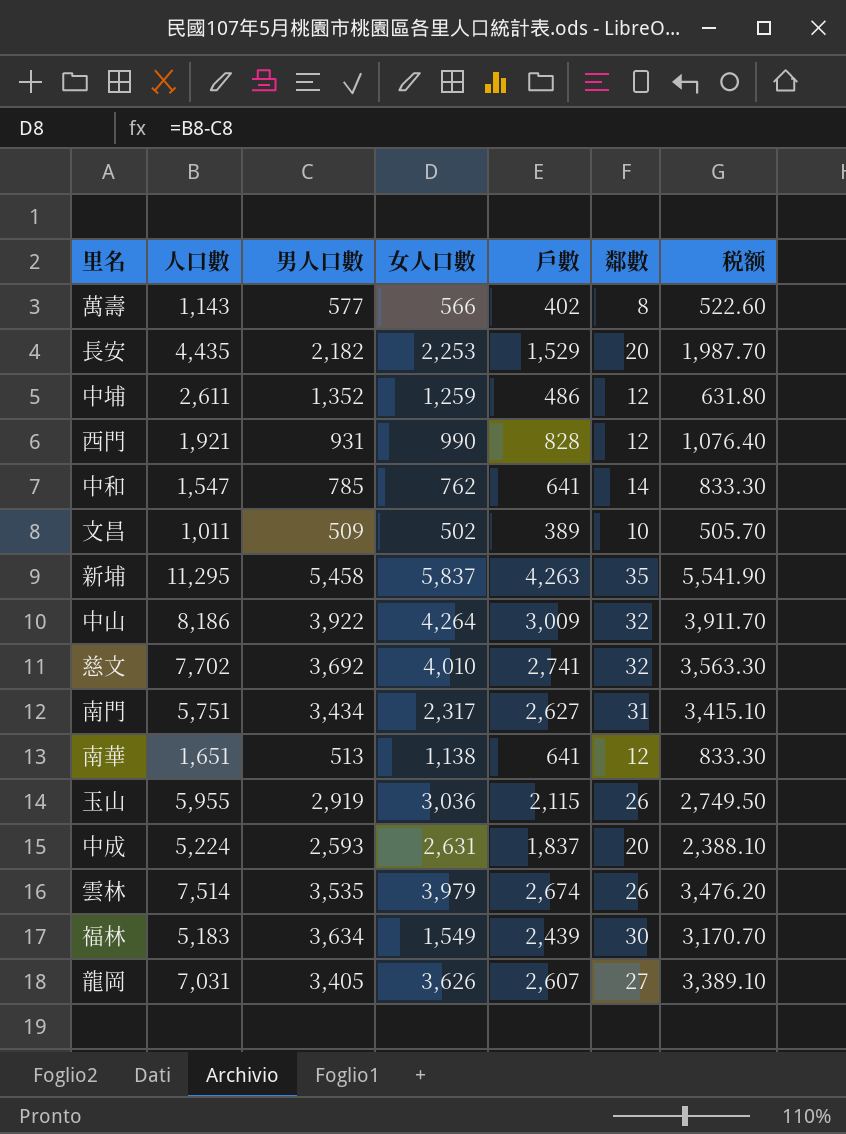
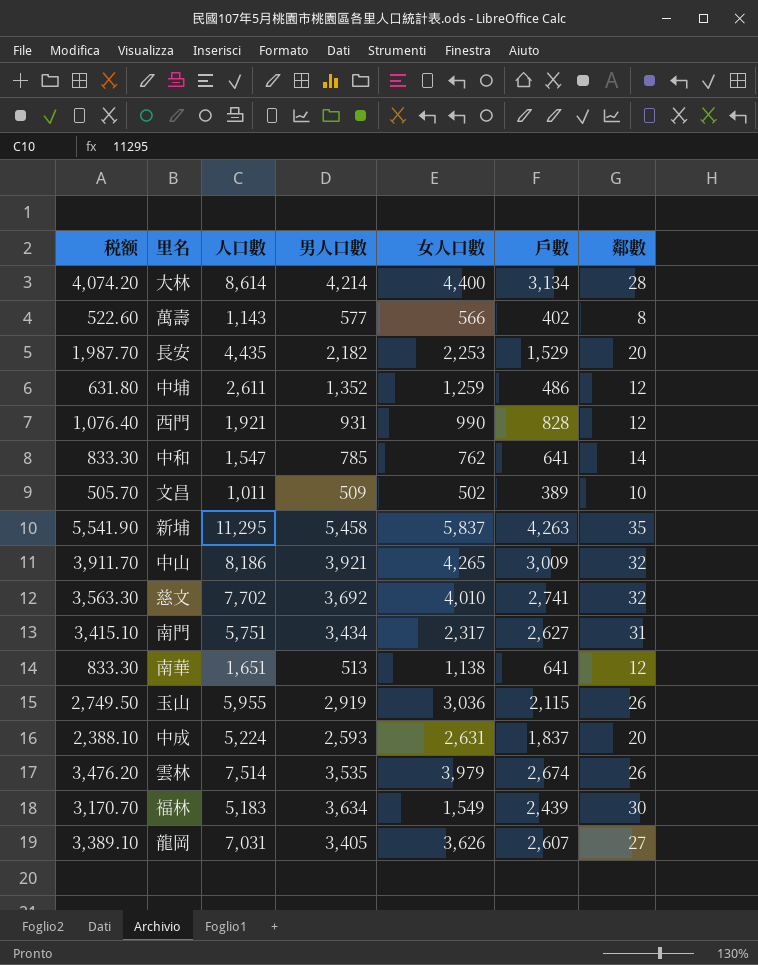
column 税额 | position: 7 -> 1
row 大林: none -> 4,074.20 | 8,614 | 4,214 | 4,400 | 3,134 | 28
中山 | 男人口數: 3,922 -> 3,921
中山 | 女人口數: 4,264 -> 4,265

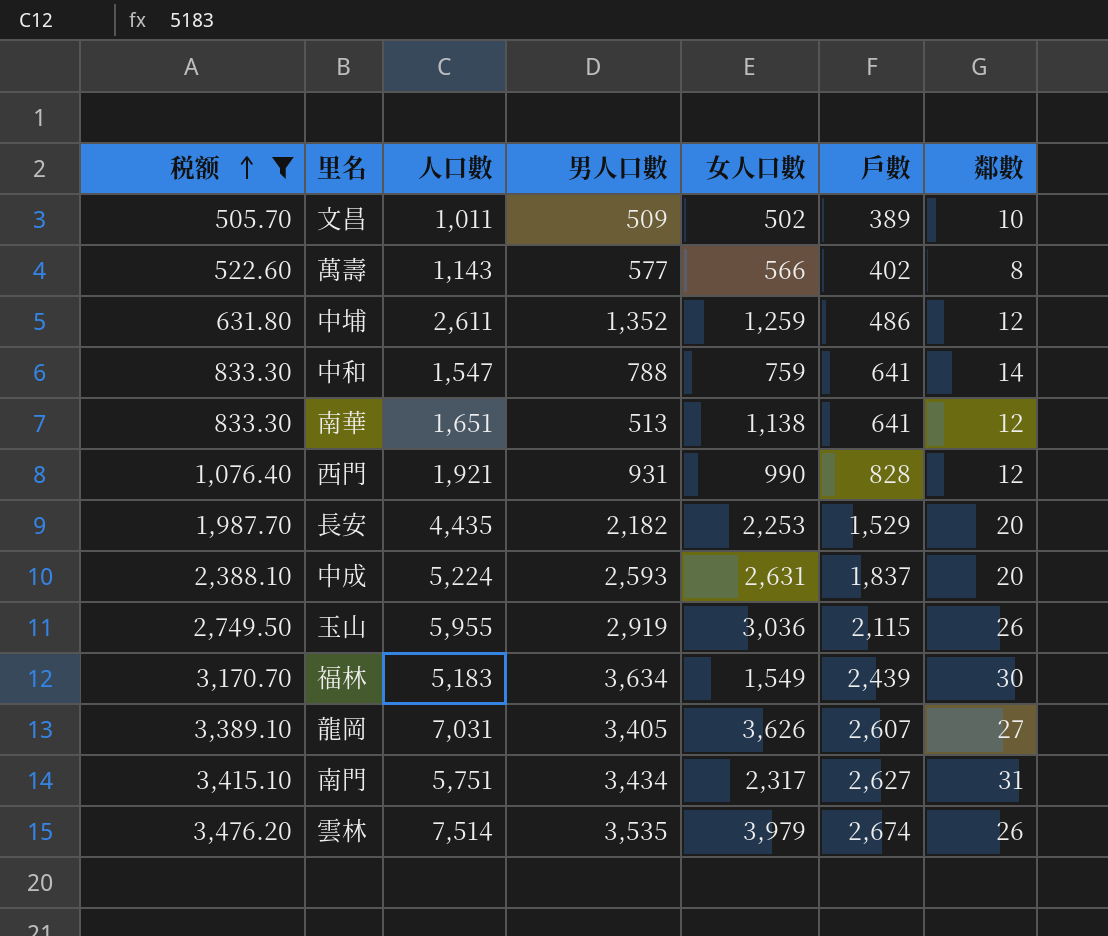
filter: none -> 税额 <= 3,476.20
row order: none -> 税额 ascending
中和 | 男人口數: 785 -> 788
中和 | 女人口數: 762 -> 759

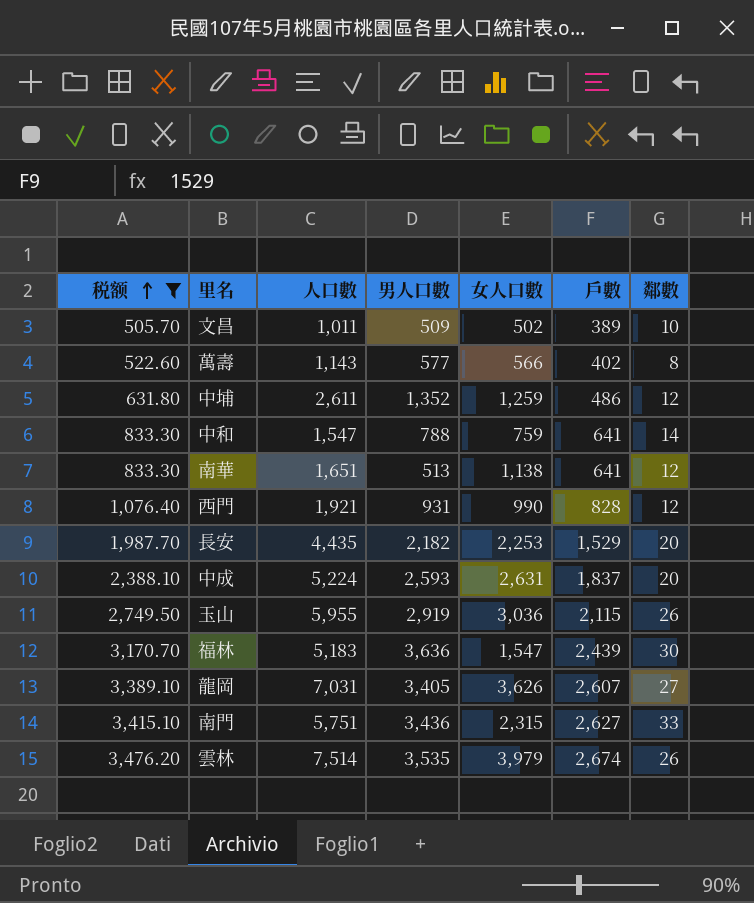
福林 | 男人口數: 3,634 -> 3,636
福林 | 女人口數: 1,549 -> 1,547
南門 | 男人口數: 3,434 -> 3,436
南門 | 女人口數: 2,317 -> 2,315
南門 | 鄰數: 31 -> 33

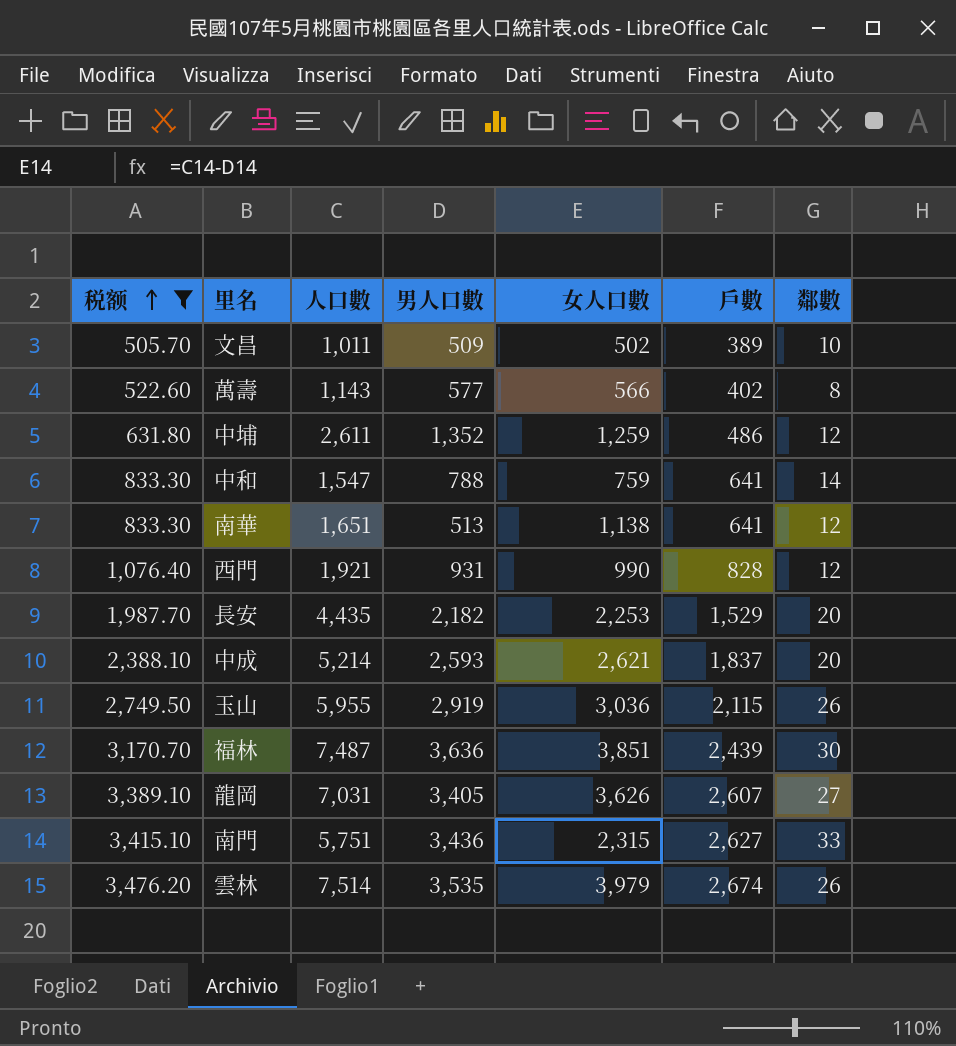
中成 | 人口數: 5,224 -> 5,214
中成 | 女人口數: 2,631 -> 2,621
福林 | 人口數: 5,183 -> 7,487
福林 | 女人口數: 1,547 -> 3,851

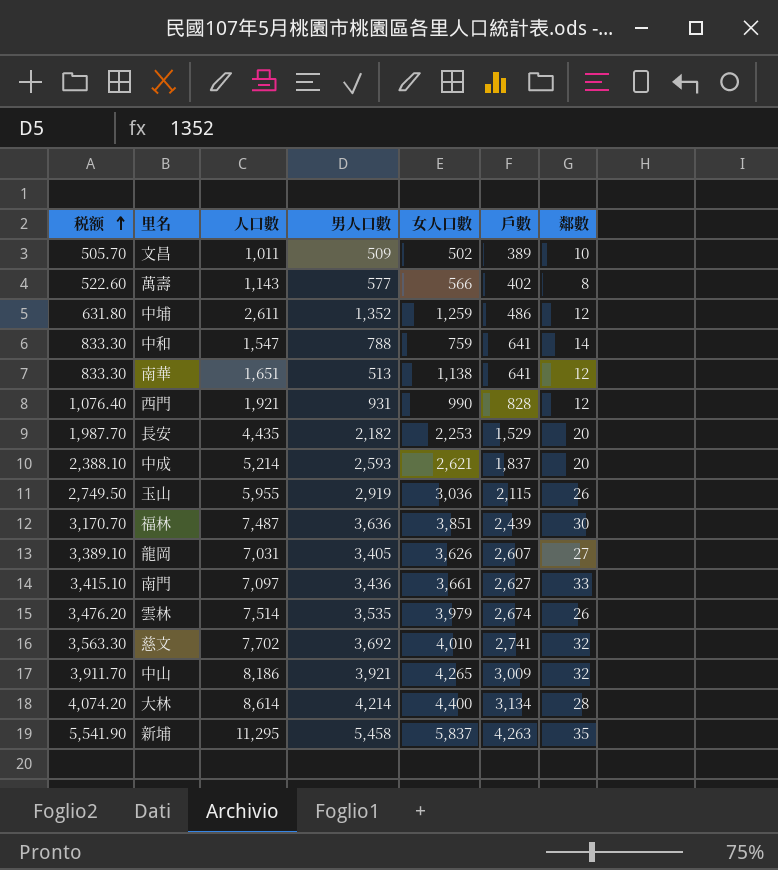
filter: 税额 <= 3,476.20 -> none
南門 | 人口數: 5,751 -> 7,097
南門 | 女人口數: 2,315 -> 3,661

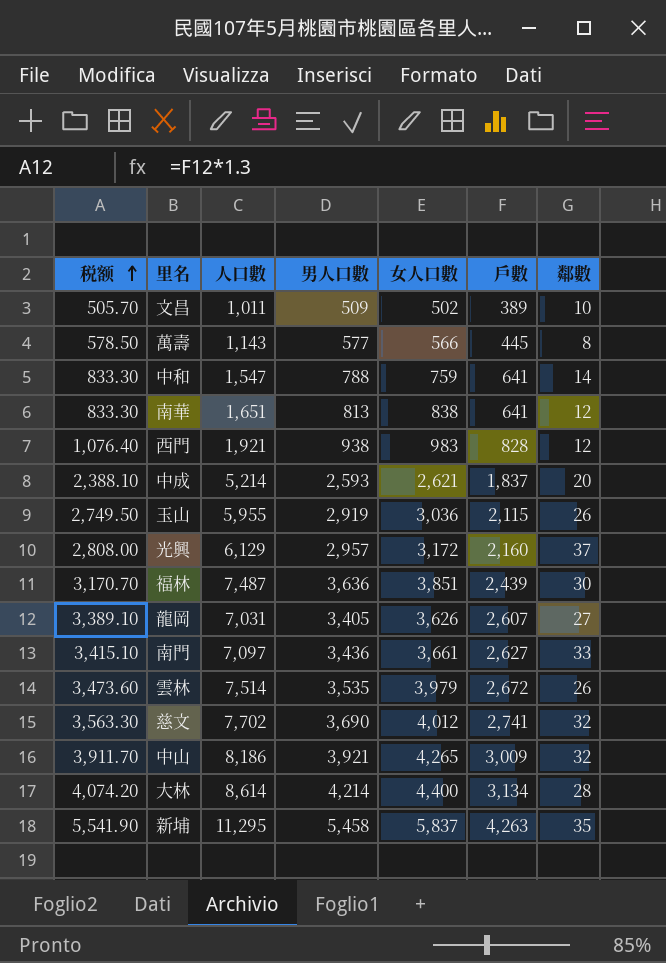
row 中埔: 631.80 | 2,611 | 1,352 | 1,259 | 486 | 12 -> none
row 長安: 1,987.70 | 4,435 | 2,182 | 2,253 | 1,529 | 20 -> none
萬壽 | 税额: 522.60 -> 578.50
萬壽 | 戶數: 402 -> 445
南華 | 男人口數: 513 -> 813
南華 | 女人口數: 1,138 -> 838
西門 | 男人口數: 931 -> 938
西門 | 女人口數: 990 -> 983
row 光興: none -> 2,808.00 | 6,129 | 2,957 | 3,172 | 2,160 | 37
雲林 | 税额: 3,476.20 -> 3,473.60
雲林 | 戶數: 2,674 -> 2,672
慈文 | 男人口數: 3,692 -> 3,690
慈文 | 女人口數: 4,010 -> 4,012

